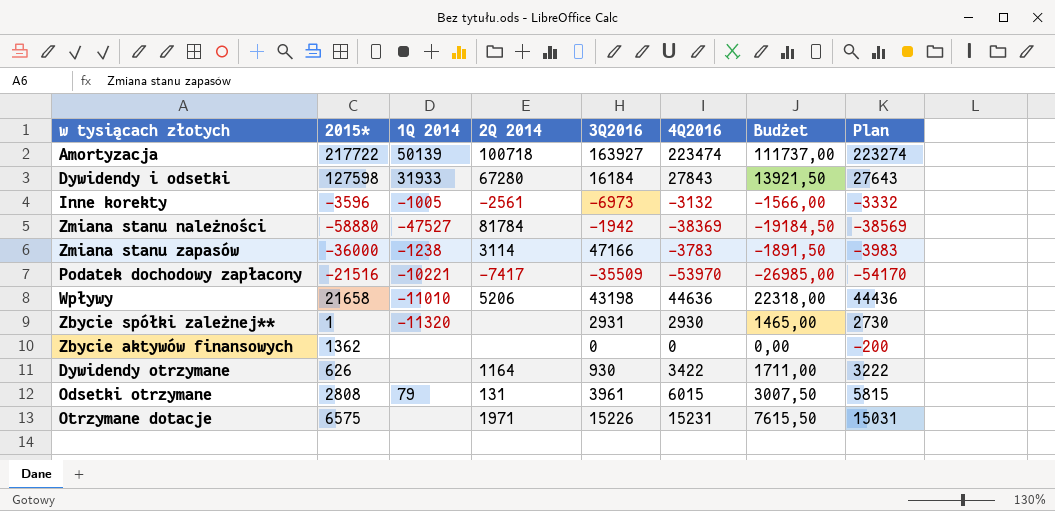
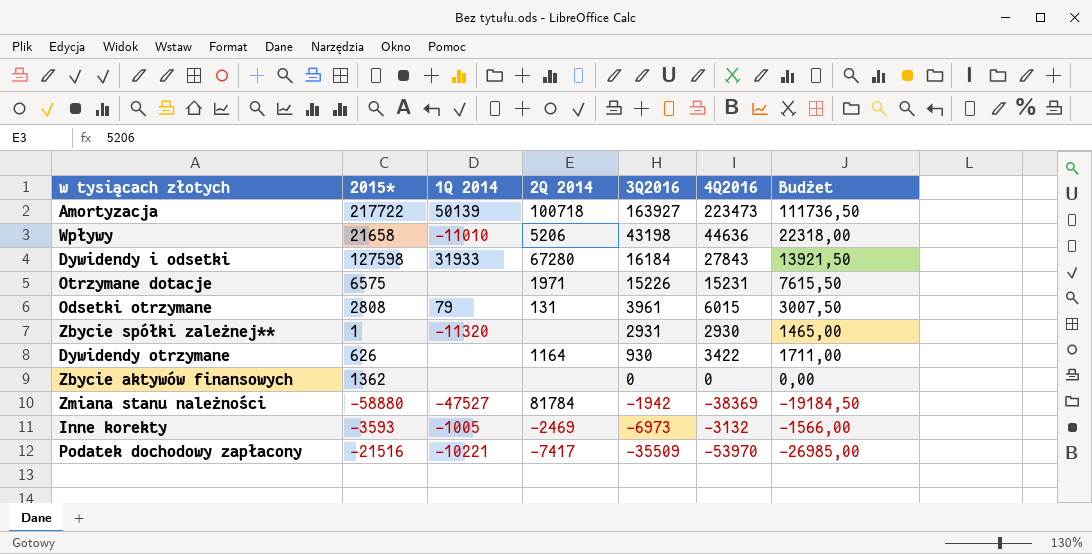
row order: none -> 3Q2016 descending
column Plan | formula: [4Q2016] - 200 -> none
row Zmiana stanu zapasów: -36000 | -1238 | 3114 | 47166 | -3783 | -1891,50 | -3983 -> none
Amortyzacja | 4Q2016: 223474 -> 223473
Amortyzacja | Budżet: 111737,00 -> 111736,50
Inne korekty | 2015*: -3596 -> -3593
Inne korekty | 2Q 2014: -2561 -> -2469

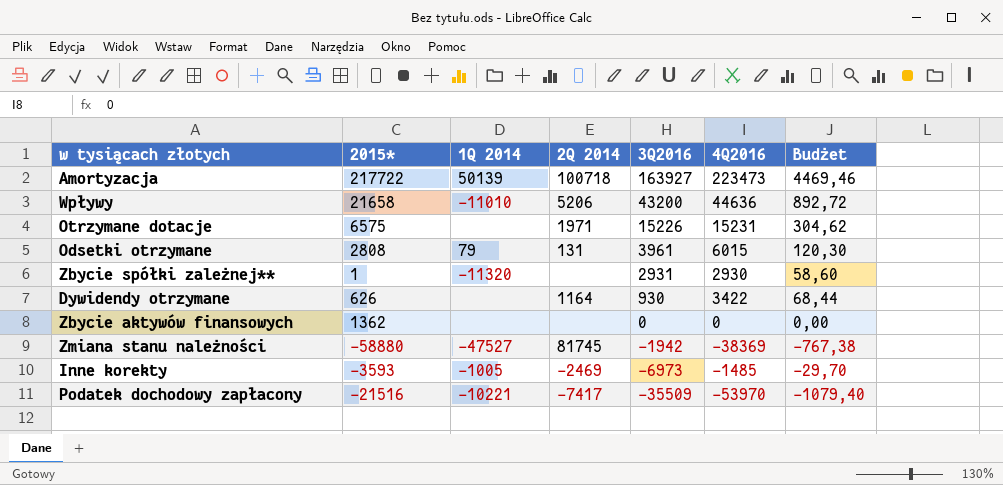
column Budżet | formula: [4Q2016] * 0,5 -> [4Q2016] * 0,02
row Dywidendy i odsetki: 127598 | 31933 | 67280 | 16184 | 27843 | 13921,50 -> none
Wpływy | 3Q2016: 43198 -> 43200
Zmiana stanu należności | 2Q 2014: 81784 -> 81745
Inne korekty | 4Q2016: -3132 -> -1485

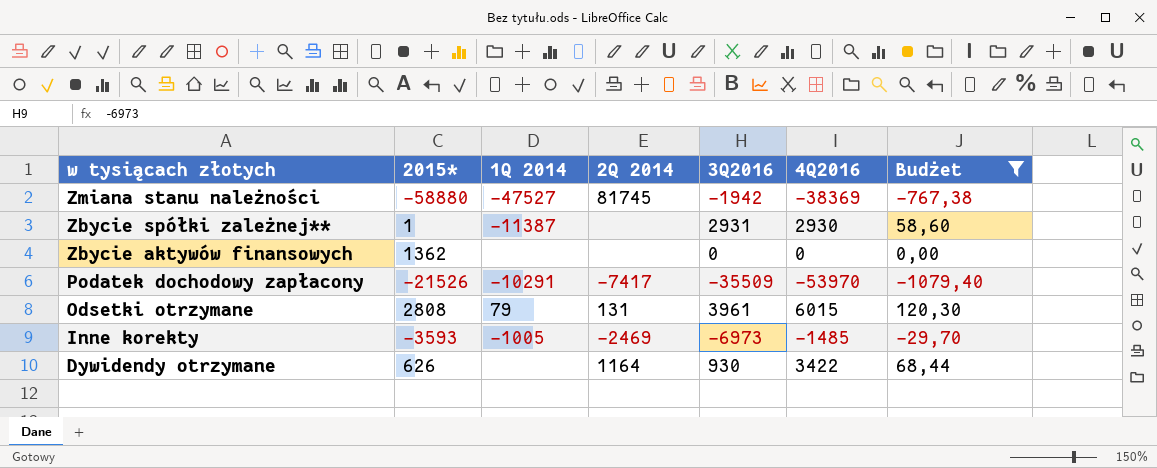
filter: none -> Budżet <= 120,30
row order: 3Q2016 descending -> w tysiącach złotych descending
Zbycie spółki zależnej** | 1Q 2014: -11320 -> -11387
Podatek dochodowy zapłacony | 2015*: -21516 -> -21526
Podatek dochodowy zapłacony | 1Q 2014: -10221 -> -10291

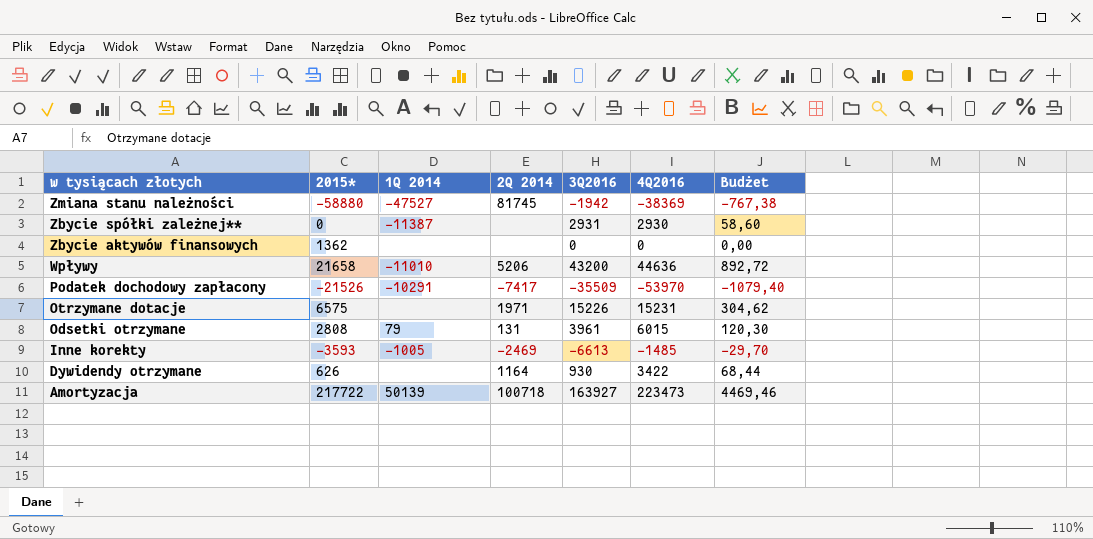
filter: Budżet <= 120,30 -> none
Zbycie spółki zależnej** | 2015*: 1 -> 0
Inne korekty | 3Q2016: -6973 -> -6613

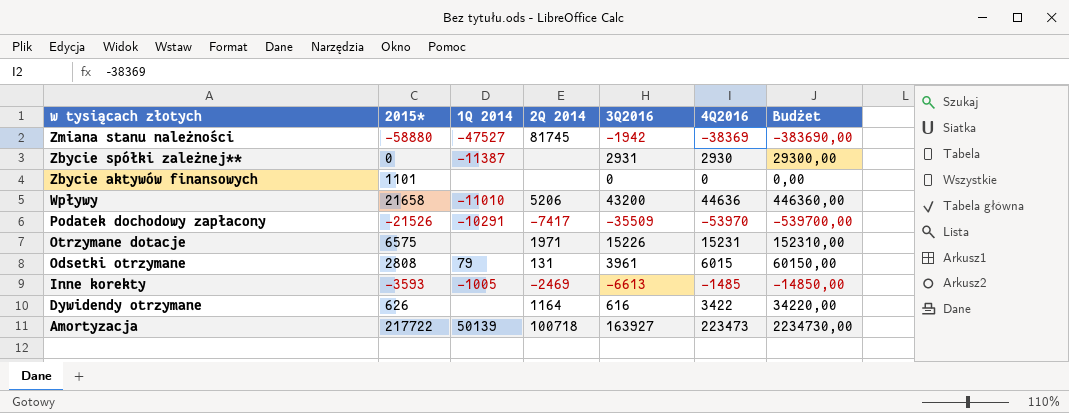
column Budżet | formula: [4Q2016] * 0,02 -> [4Q2016] * 10
Zbycie aktywów finansowych | 2015*: 1362 -> 1101
Dywidendy otrzymane | 3Q2016: 930 -> 616

